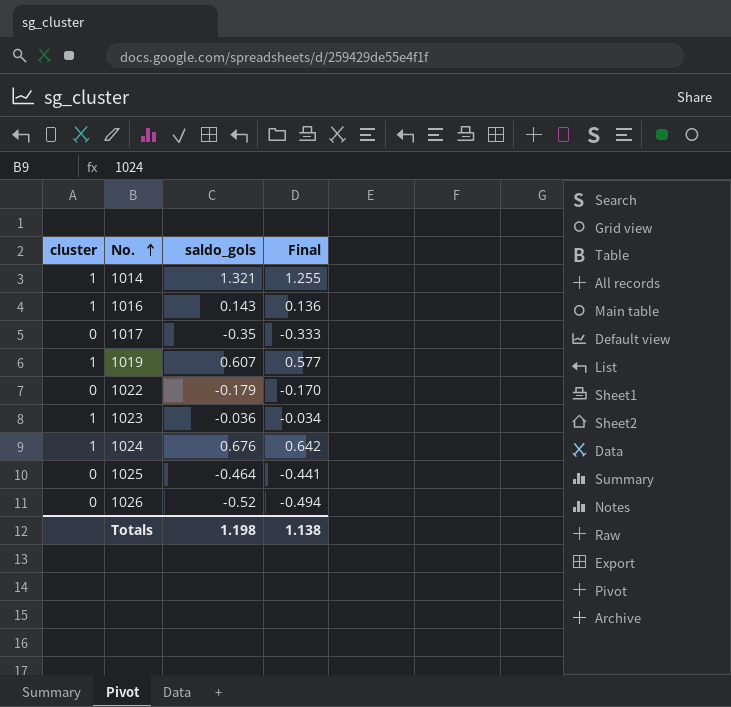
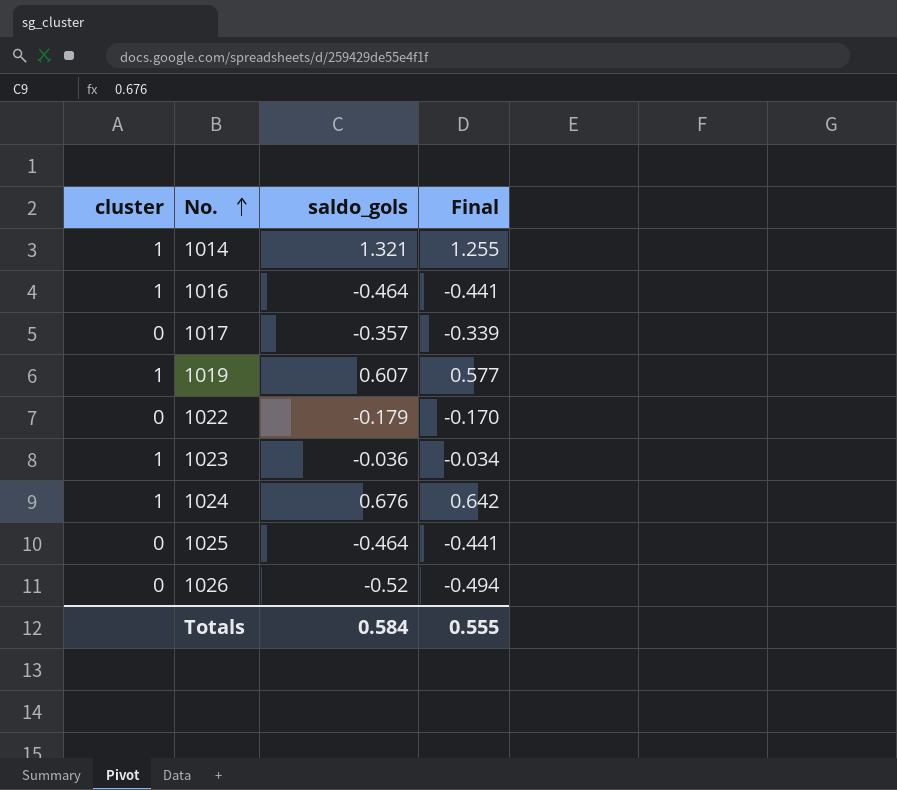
1016 | saldo_gols: 0.143 -> -0.464
1016 | Final: 0.136 -> -0.441
1017 | saldo_gols: -0.35 -> -0.357
1017 | Final: -0.333 -> -0.339
Totals | saldo_gols: 1.198 -> 0.584
Totals | Final: 1.138 -> 0.555

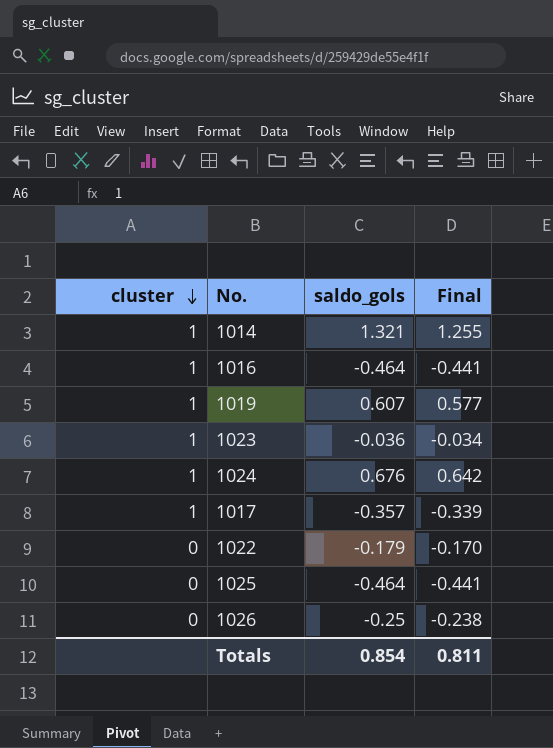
row order: No. ascending -> cluster descending
1017 | cluster: 0 -> 1
1026 | saldo_gols: -0.52 -> -0.25
1026 | Final: -0.494 -> -0.238
Totals | saldo_gols: 0.584 -> 0.854
Totals | Final: 0.555 -> 0.811

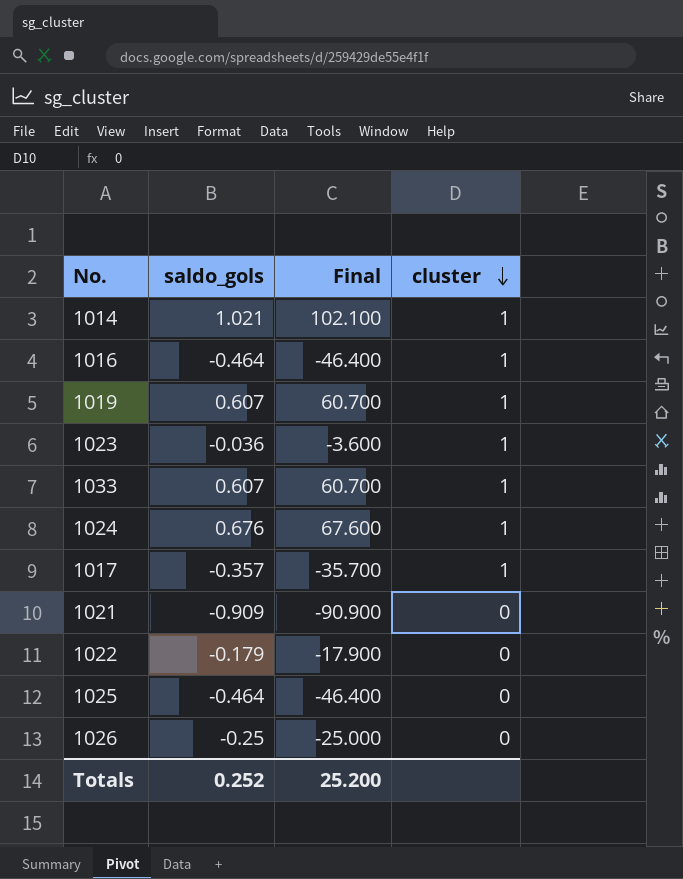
column Final | formula: [saldo_gols] * 0.95 -> [saldo_gols] * 100
column cluster | position: 1 -> 4
1014 | saldo_gols: 1.321 -> 1.021
row 1033: none -> 0.607 | 60.700 | 1
row 1021: none -> -0.909 | -90.900 | 0
Totals | saldo_gols: 0.854 -> 0.252
Totals | Final: 0.811 -> 25.200

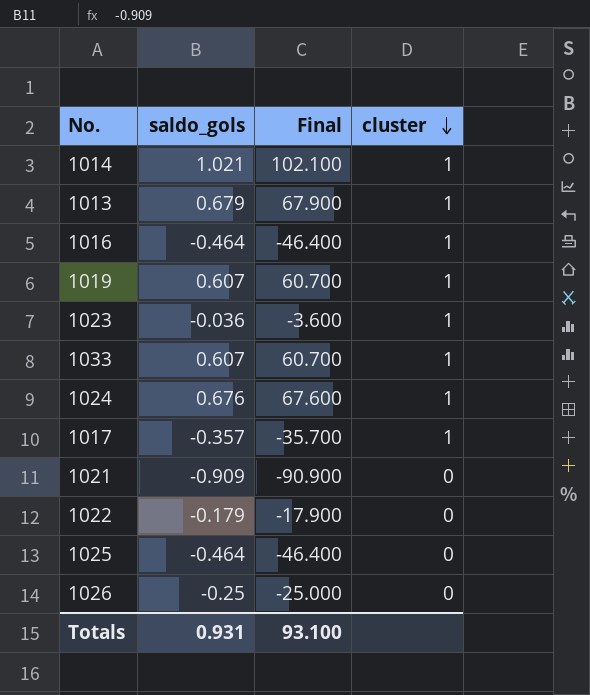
row 1013: none -> 0.679 | 67.900 | 1
Totals | saldo_gols: 0.252 -> 0.931
Totals | Final: 25.200 -> 93.100

